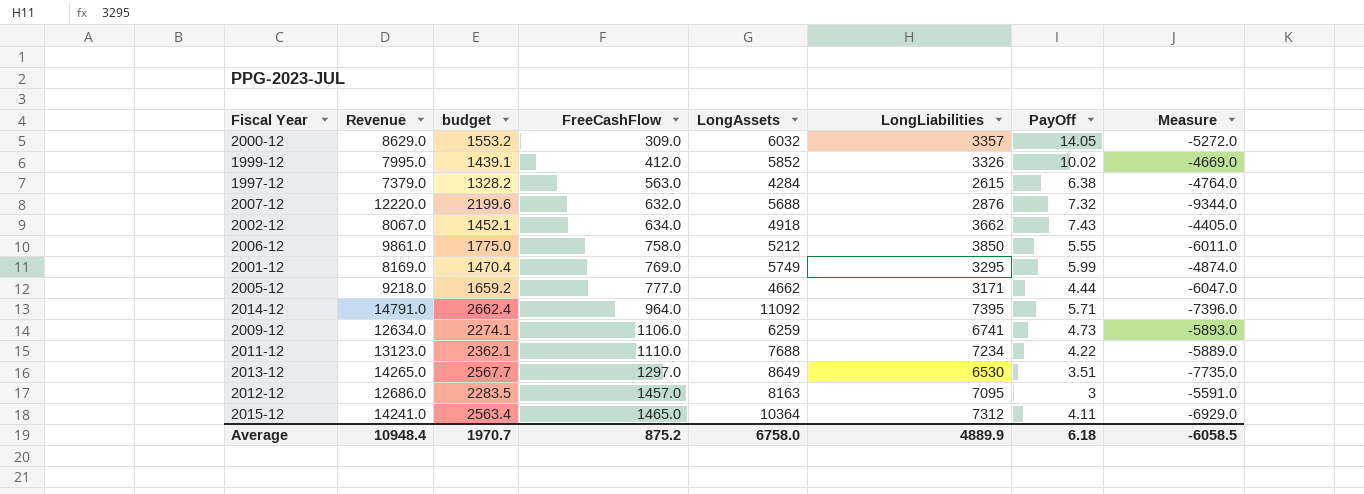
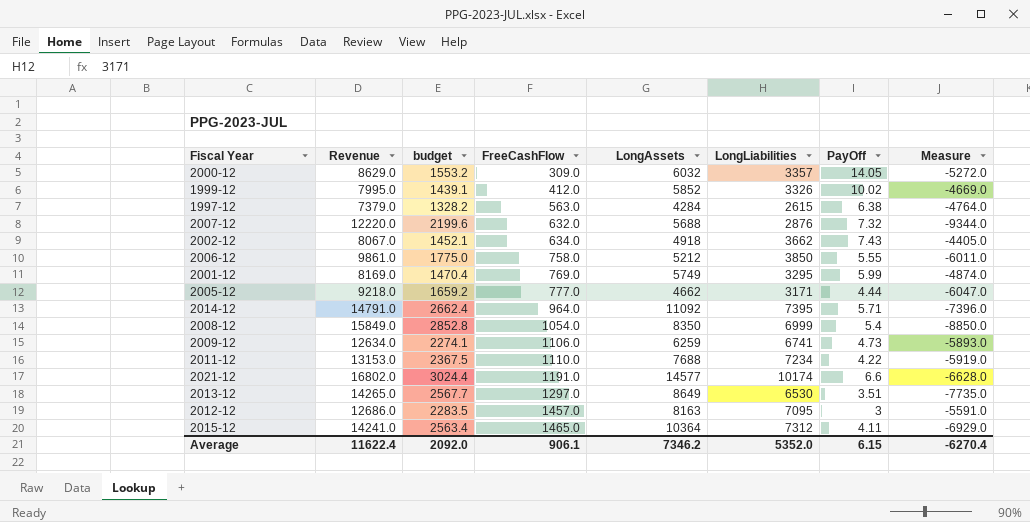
row 2008-12: none -> 15849.0 | 2852.8 | 1054.0 | 8350 | 6999 | 5.4 | -8850.0
2011-12 | Revenue: 13123.0 -> 13153.0
2011-12 | budget: 2362.1 -> 2367.5
2011-12 | Measure: -5889.0 -> -5919.0
row 2021-12: none -> 16802.0 | 3024.4 | 1191.0 | 14577 | 10174 | 6.6 | -6628.0
Average | Revenue: 10948.4 -> 11622.4
Average | budget: 1970.7 -> 2092.0
Average | FreeCashFlow: 875.2 -> 906.1
Average | LongAssets: 6758.0 -> 7346.2
Average | LongLiabilities: 4889.9 -> 5352.0
Average | PayOff: 6.18 -> 6.15
Average | Measure: -6058.5 -> -6270.4

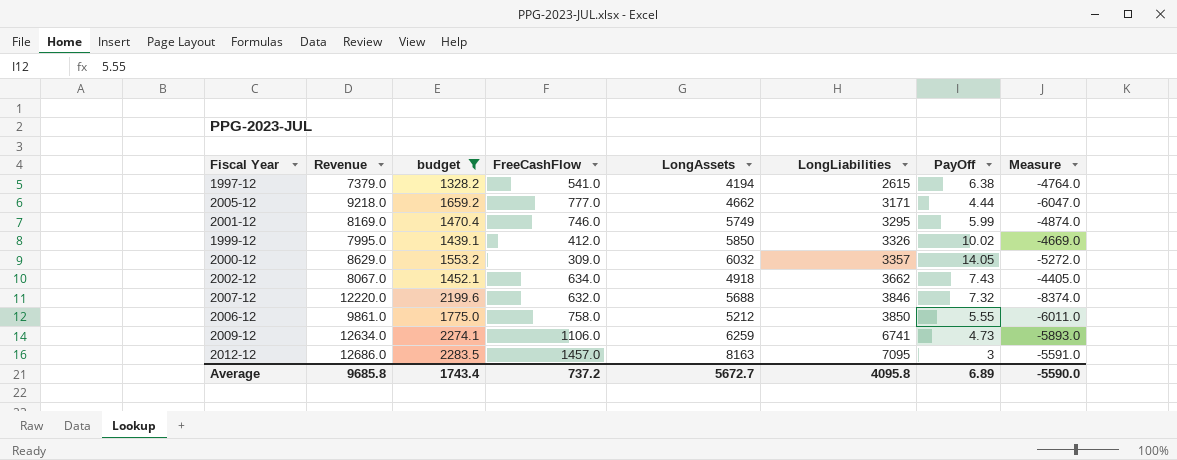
filter: none -> budget <= 2283.5
row order: FreeCashFlow ascending -> LongLiabilities ascending
1997-12 | FreeCashFlow: 563.0 -> 541.0
1997-12 | LongAssets: 4284 -> 4194
2001-12 | FreeCashFlow: 769.0 -> 746.0
1999-12 | LongAssets: 5852 -> 5850
2007-12 | LongLiabilities: 2876 -> 3846
2007-12 | Measure: -9344.0 -> -8374.0
Average | Revenue: 11622.4 -> 9685.8
Average | budget: 2092.0 -> 1743.4
Average | FreeCashFlow: 906.1 -> 737.2
Average | LongAssets: 7346.2 -> 5672.7
Average | LongLiabilities: 5352.0 -> 4095.8
Average | PayOff: 6.15 -> 6.89
Average | Measure: -6270.4 -> -5590.0

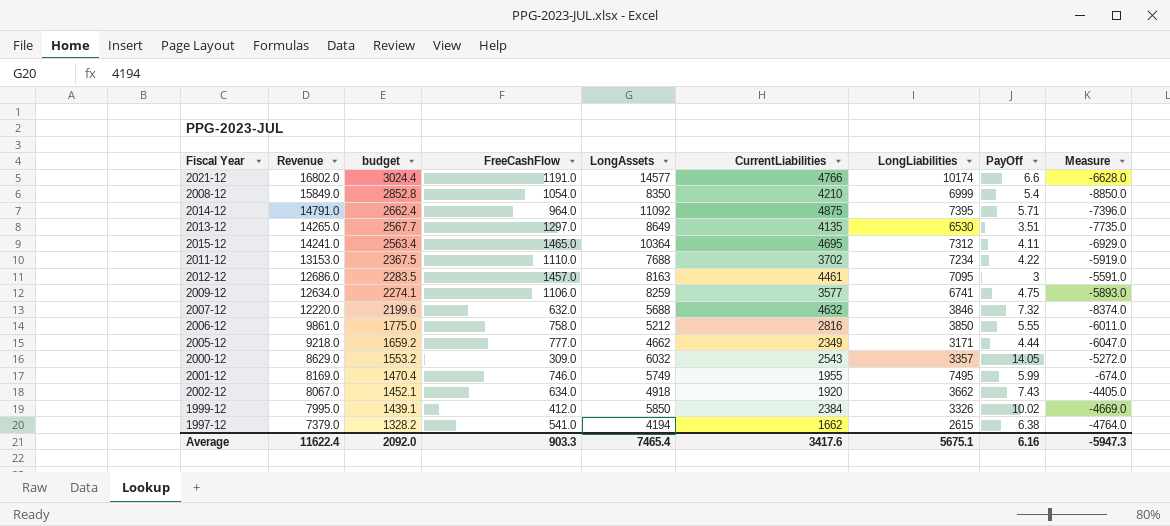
filter: budget <= 2283.5 -> none
row order: LongLiabilities ascending -> Revenue descending
column CurrentLiabilities | position: none -> 6
2009-12 | LongAssets: 6259 -> 8259
2009-12 | PayOff: 4.73 -> 4.75
2001-12 | LongLiabilities: 3295 -> 7495
2001-12 | Measure: -4874.0 -> -674.0
Average | Revenue: 9685.8 -> 11622.4
Average | budget: 1743.4 -> 2092.0
Average | FreeCashFlow: 737.2 -> 903.3
Average | LongAssets: 5672.7 -> 7465.4
Average | LongLiabilities: 4095.8 -> 5675.1
Average | PayOff: 6.89 -> 6.16
Average | Measure: -5590.0 -> -5947.3

